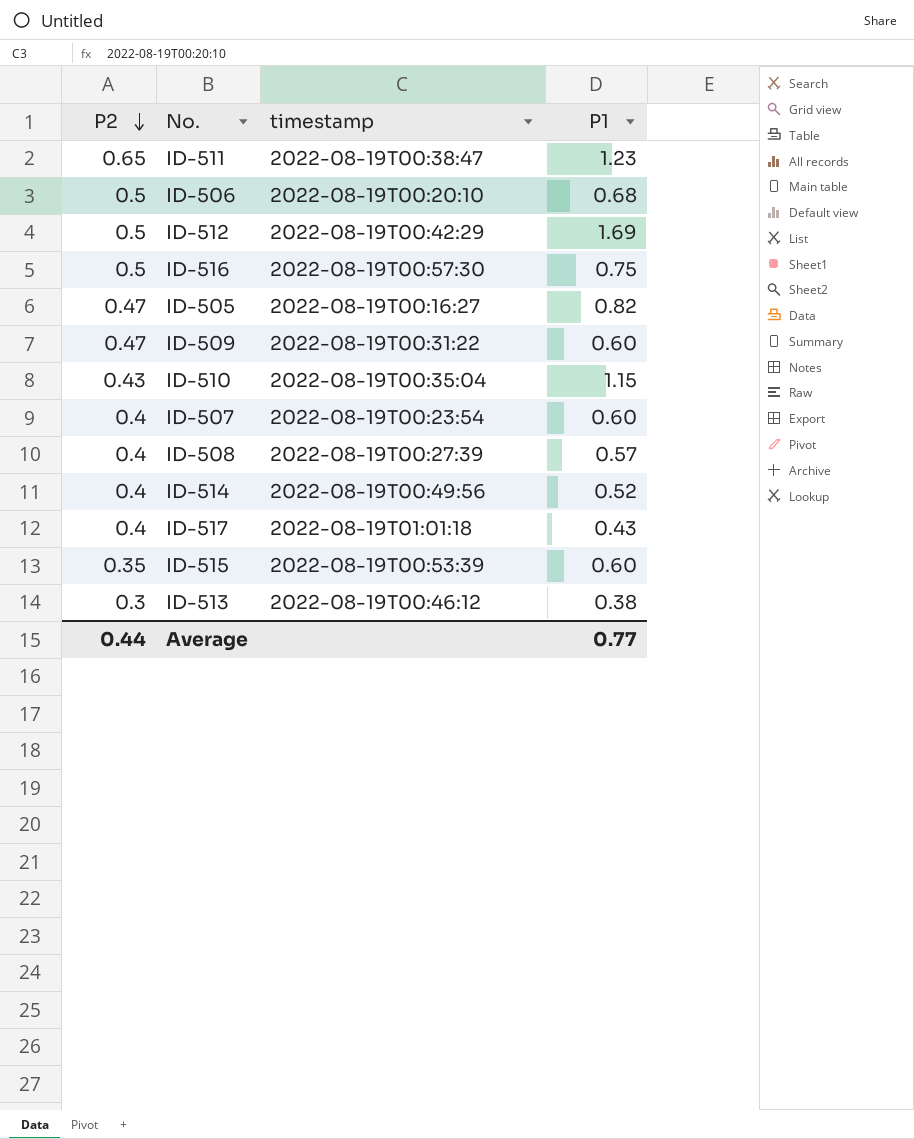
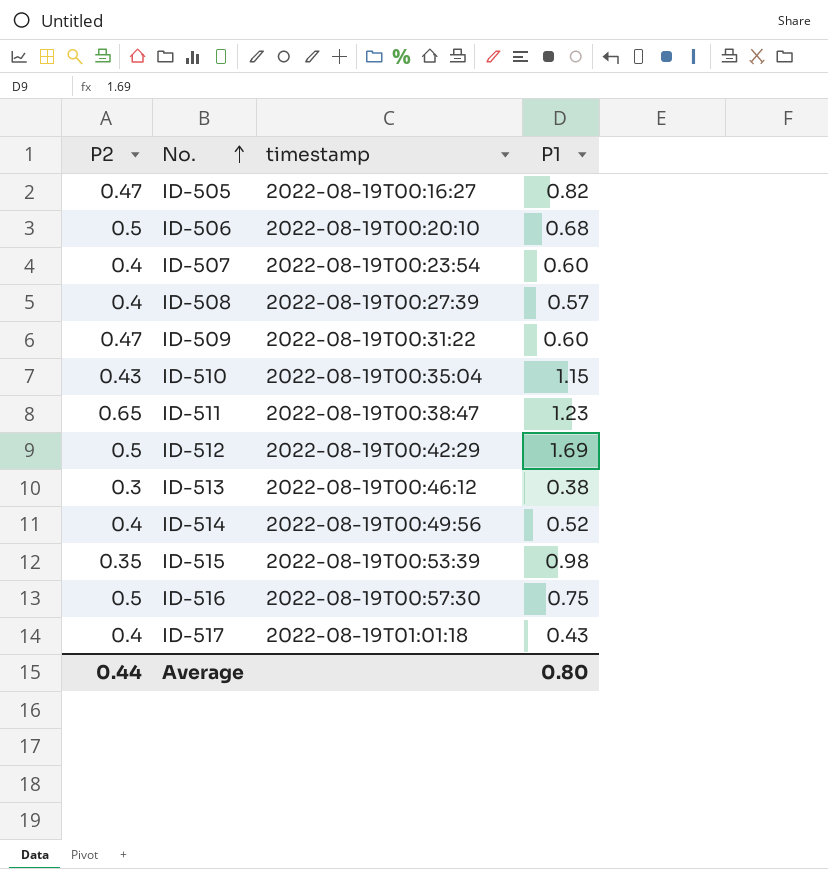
row order: P2 descending -> No. ascending
ID-515 | P1: 0.60 -> 0.98
Average | P1: 0.77 -> 0.80

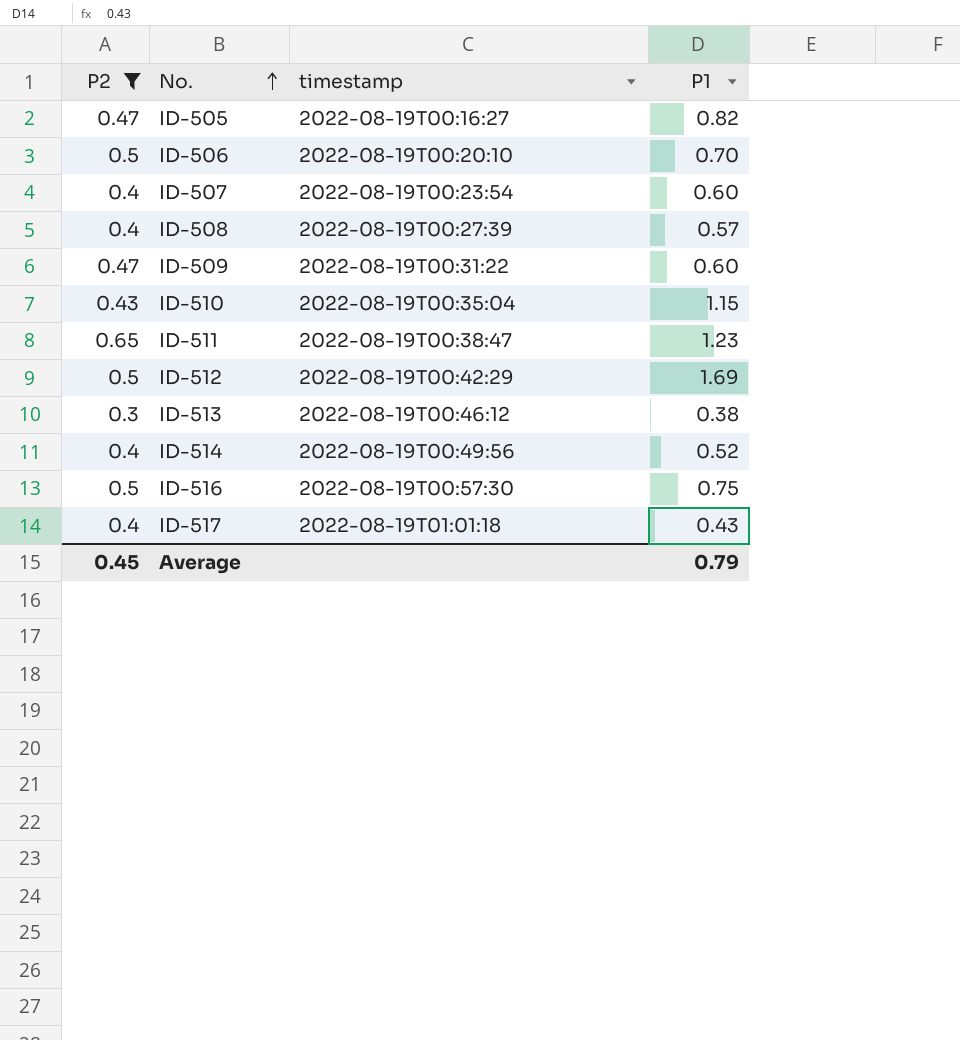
filter: none -> P2 != 0.35
ID-506 | P1: 0.68 -> 0.70
Average | P2: 0.44 -> 0.45
Average | P1: 0.80 -> 0.79

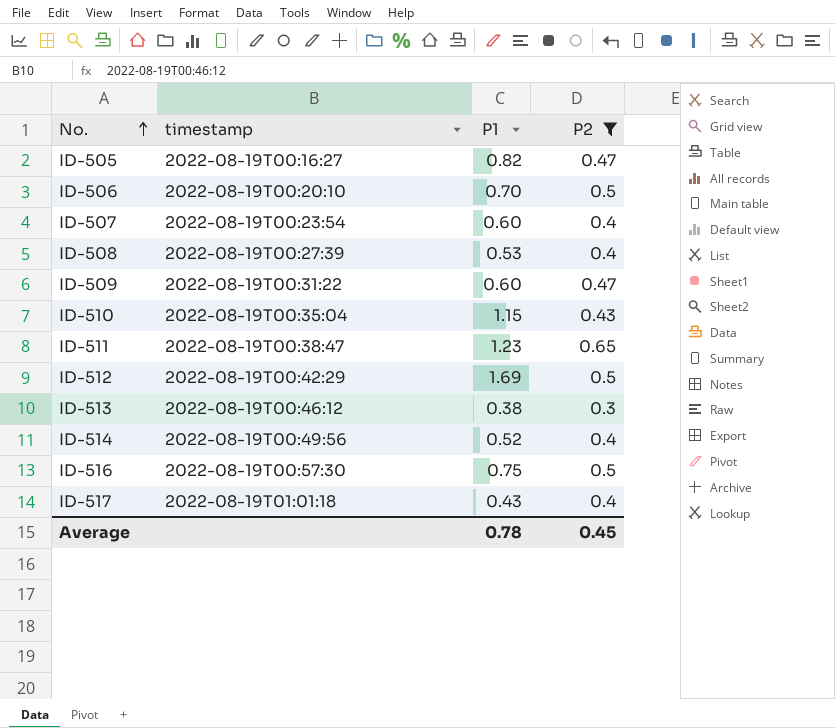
column P2 | position: 1 -> 4
ID-508 | P1: 0.57 -> 0.53
Average | P1: 0.79 -> 0.78

